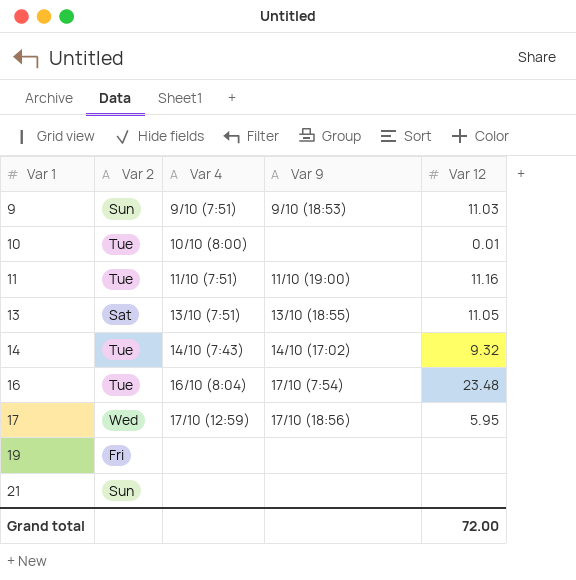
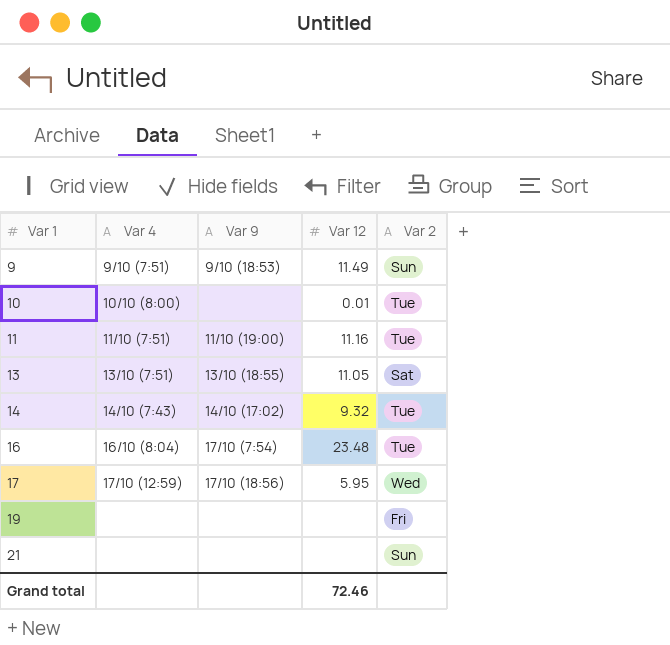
column Var 2 | position: 2 -> 5
9 | Var 12: 11.03 -> 11.49
Grand total | Var 12: 72.00 -> 72.46

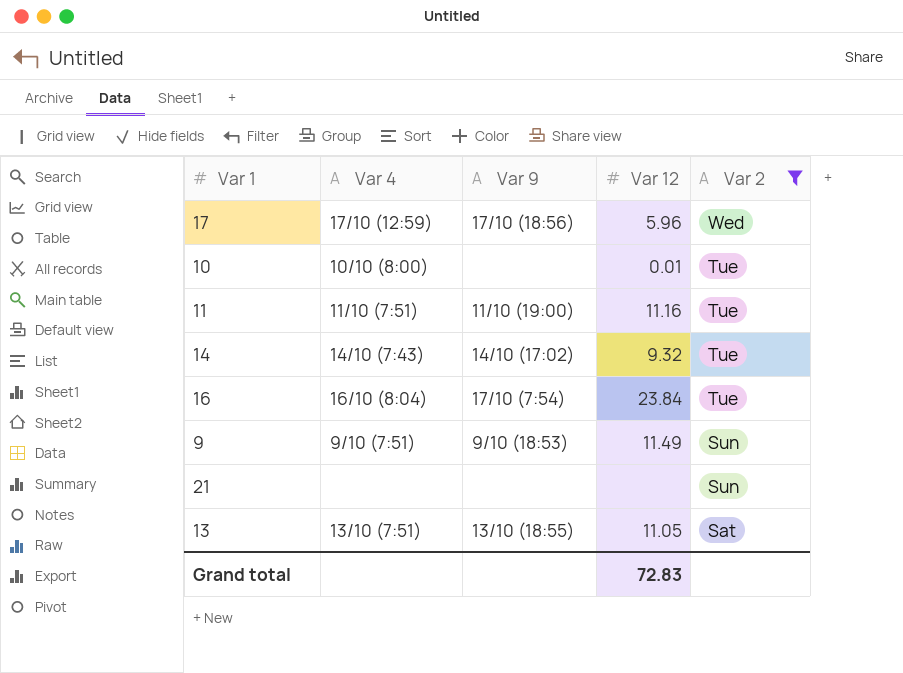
filter: none -> Var 2 != Fri
row order: Var 1 ascending -> Var 2 descending
17 | Var 12: 5.95 -> 5.96
16 | Var 12: 23.48 -> 23.84
Grand total | Var 12: 72.46 -> 72.83

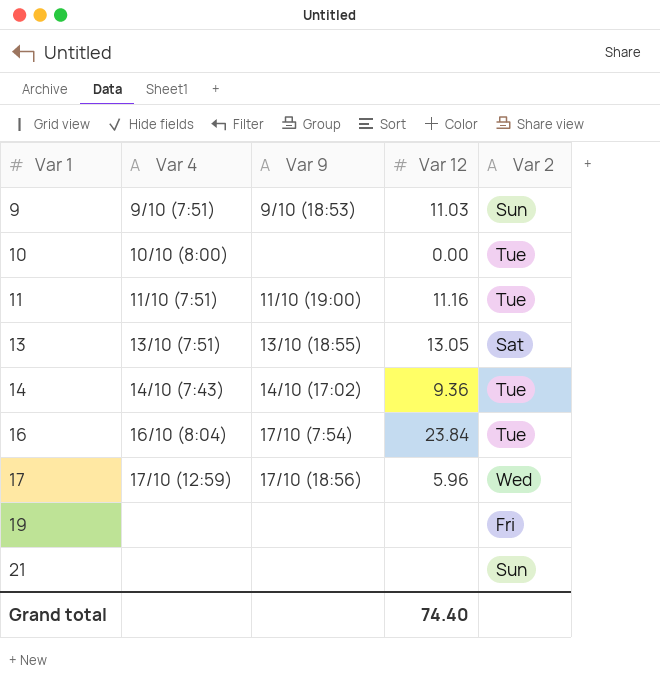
filter: Var 2 != Fri -> none
row order: Var 2 descending -> Var 1 ascending
9 | Var 12: 11.49 -> 11.03
10 | Var 12: 0.01 -> 0.00
13 | Var 12: 11.05 -> 13.05
14 | Var 12: 9.32 -> 9.36
Grand total | Var 12: 72.83 -> 74.40

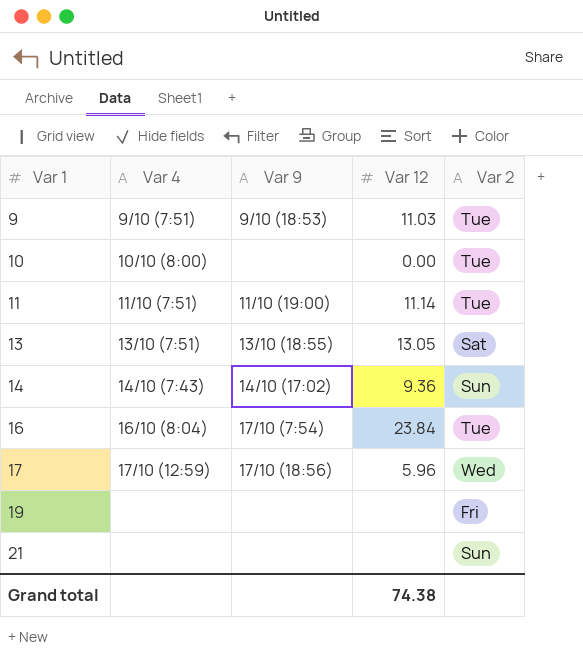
9 | Var 2: Sun -> Tue
11 | Var 12: 11.16 -> 11.14
14 | Var 2: Tue -> Sun
Grand total | Var 12: 74.40 -> 74.38

